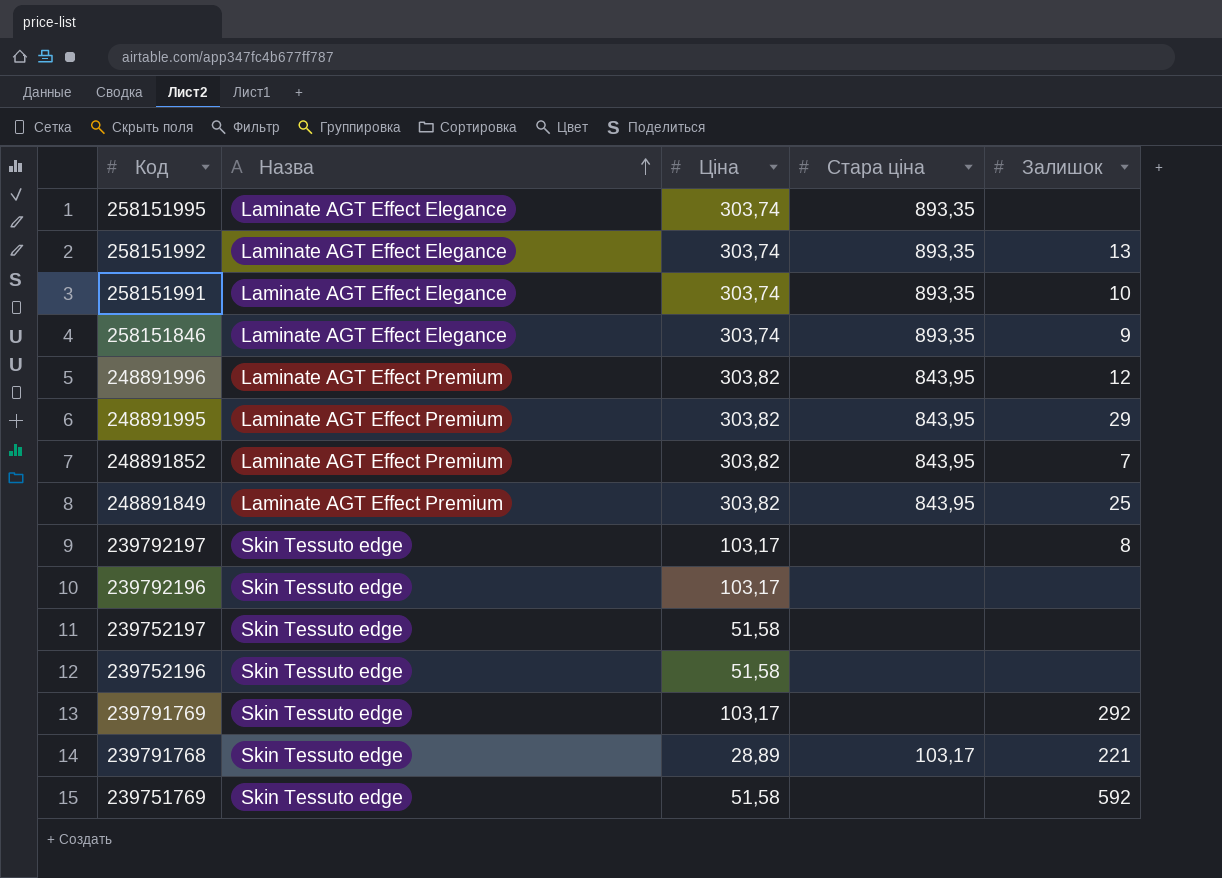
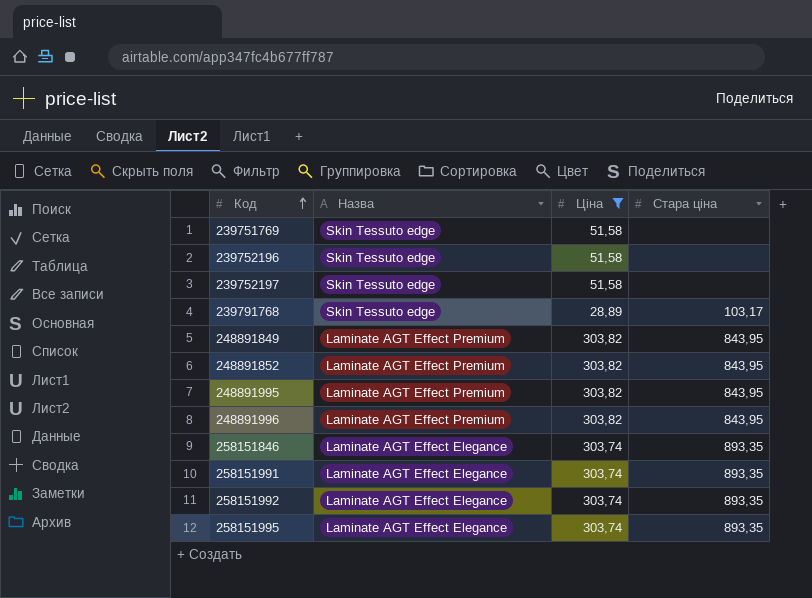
filter: none -> Ціна != 103,17
row order: Назва ascending -> Код ascending
column Залишок | position: 5 -> none

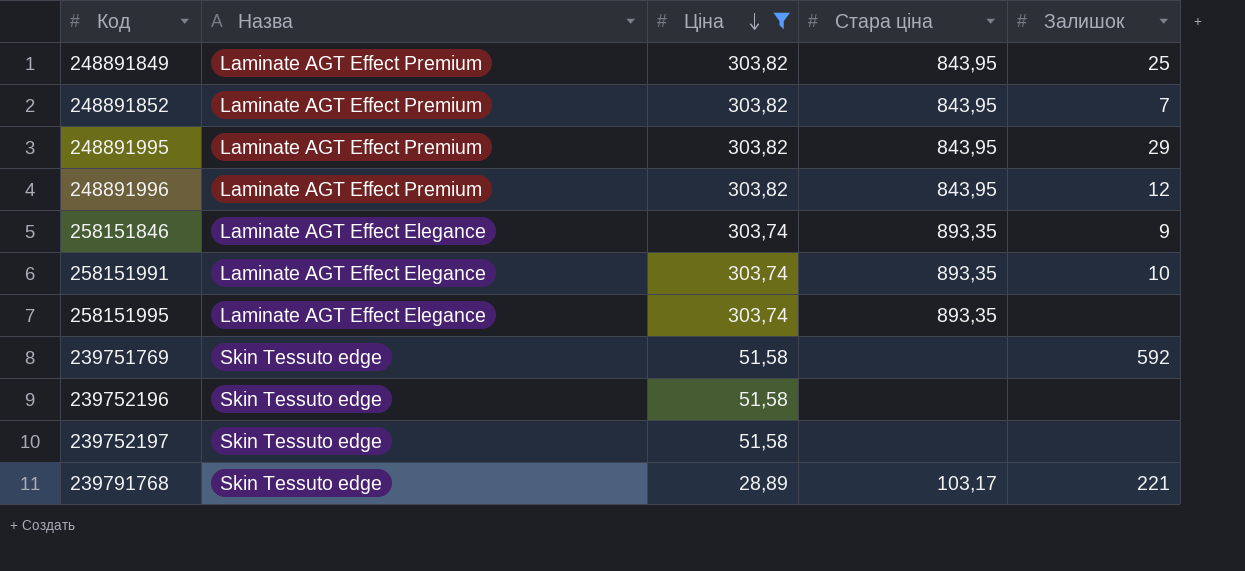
row order: Код ascending -> Ціна descending
column Залишок | position: none -> 5
row 258151992: Laminate AGT Effect Elegance | 303,74 | 893,35 -> none

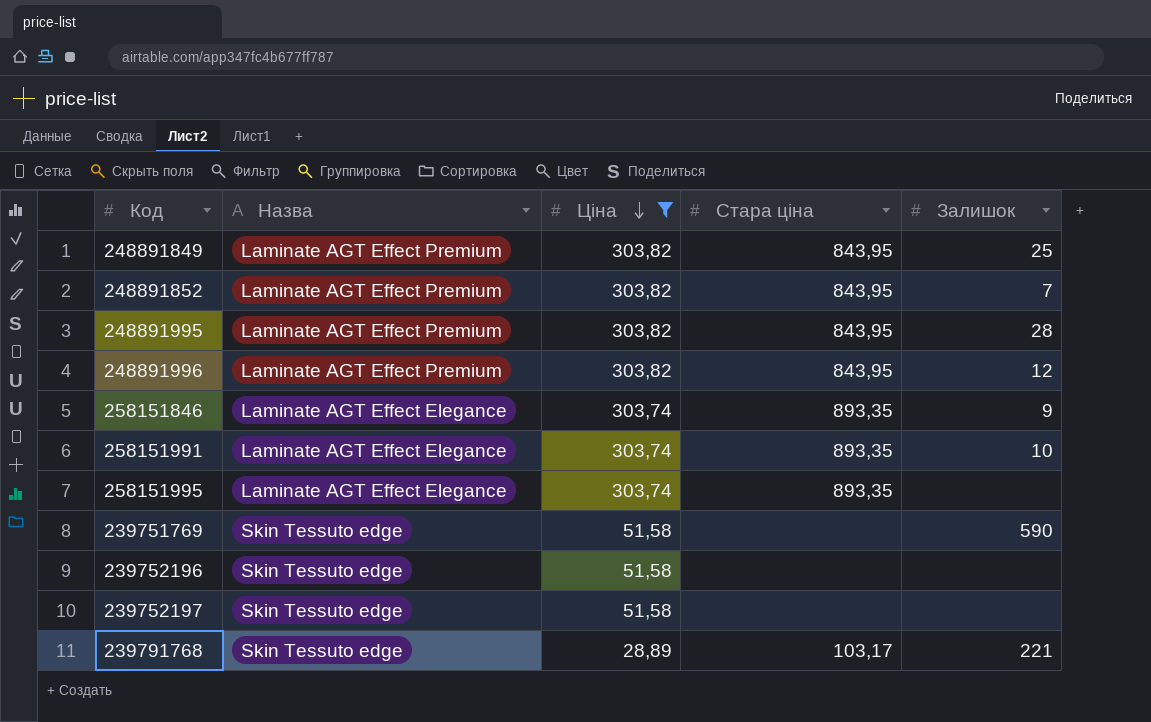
248891995 | Залишок: 29 -> 28
239751769 | Залишок: 592 -> 590

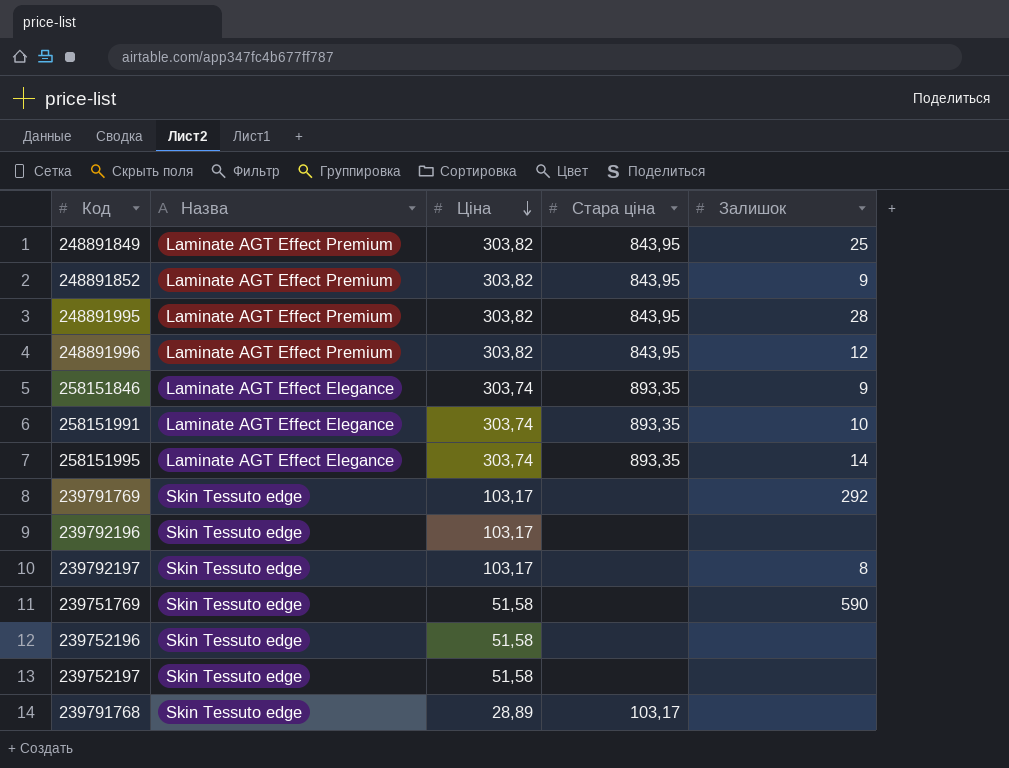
filter: Ціна != 103,17 -> none
248891852 | Залишок: 7 -> 9
258151995 | Залишок: none -> 14
239791768 | Залишок: 221 -> none

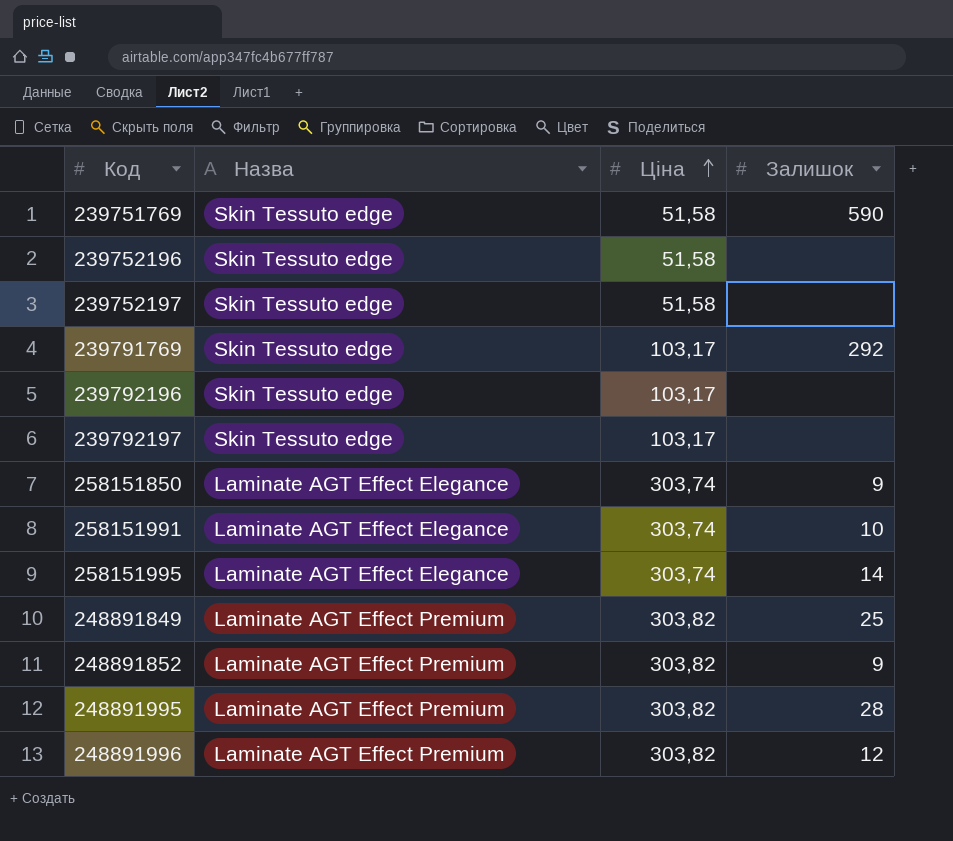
row order: Ціна descending -> Ціна ascending
column Стара ціна | position: 4 -> none
row 258151846: Laminate AGT Effect Elegance | 303,74 | 893,35 | 9 -> none
row 239791768: Skin Tessuto edge | 28,89 | 103,17 | none -> none
239792197 | Залишок: 8 -> none
row 258151850: none -> Laminate AGT Effect Elegance | 303,74 | 9

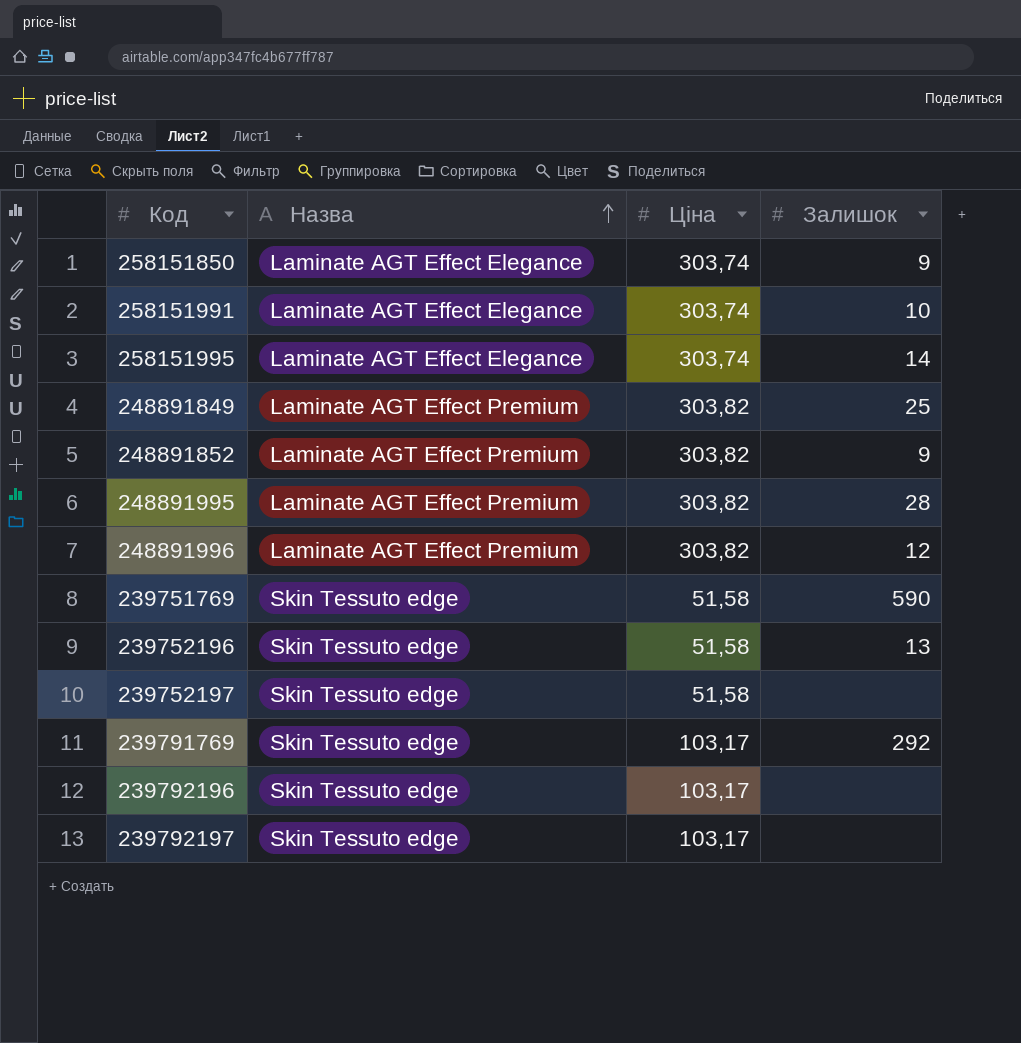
row order: Ціна ascending -> Назва ascending
239752196 | Залишок: none -> 13

